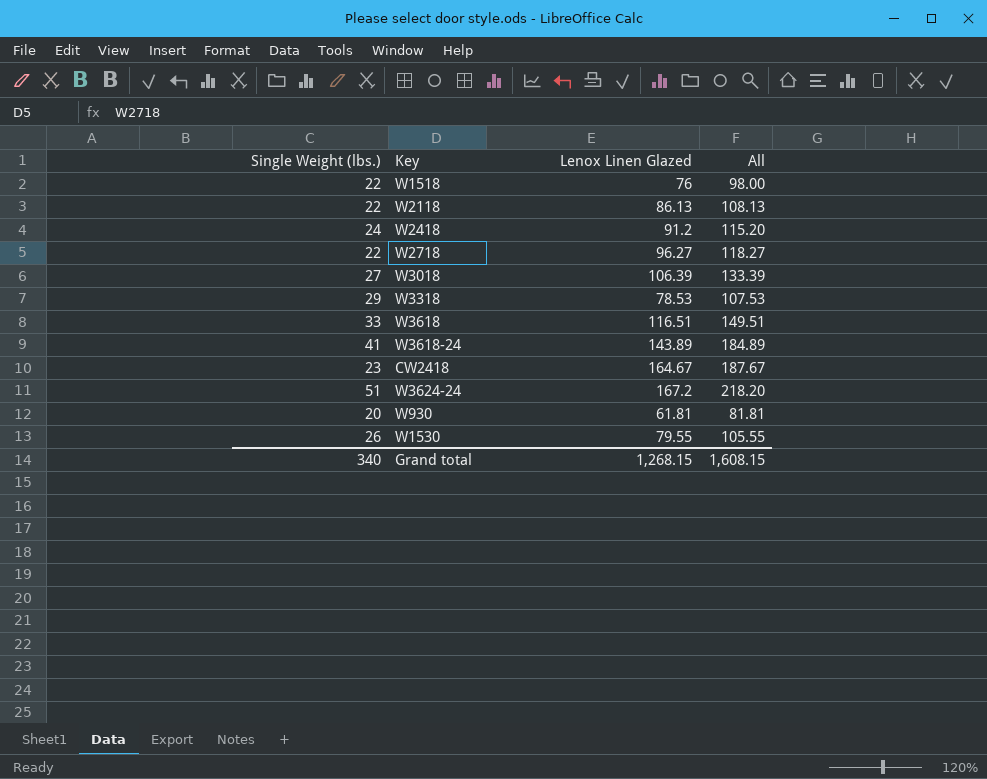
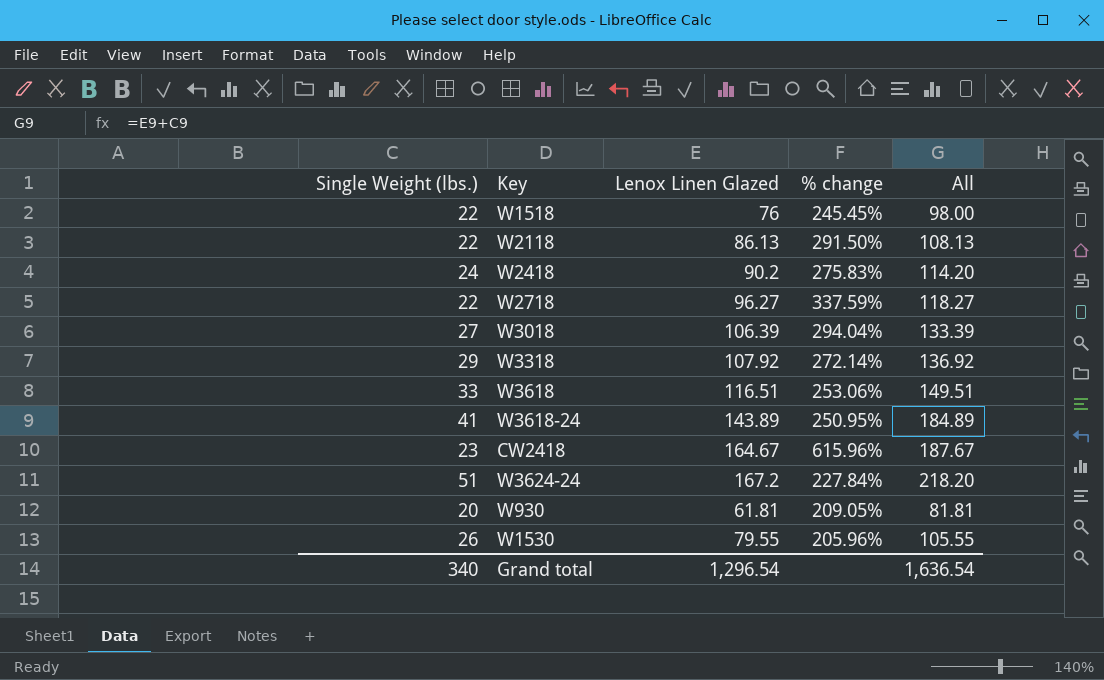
column % change | formula: none -> ([Lenox Linen Glazed] - [Single Weight (lbs.)]) / [Single Weight (lbs.)]
W2418 | Lenox Linen Glazed: 91.2 -> 90.2
W2418 | All: 115.20 -> 114.20
W3318 | Lenox Linen Glazed: 78.53 -> 107.92
W3318 | All: 107.53 -> 136.92
Grand total | Lenox Linen Glazed: 1,268.15 -> 1,296.54
Grand total | All: 1,608.15 -> 1,636.54

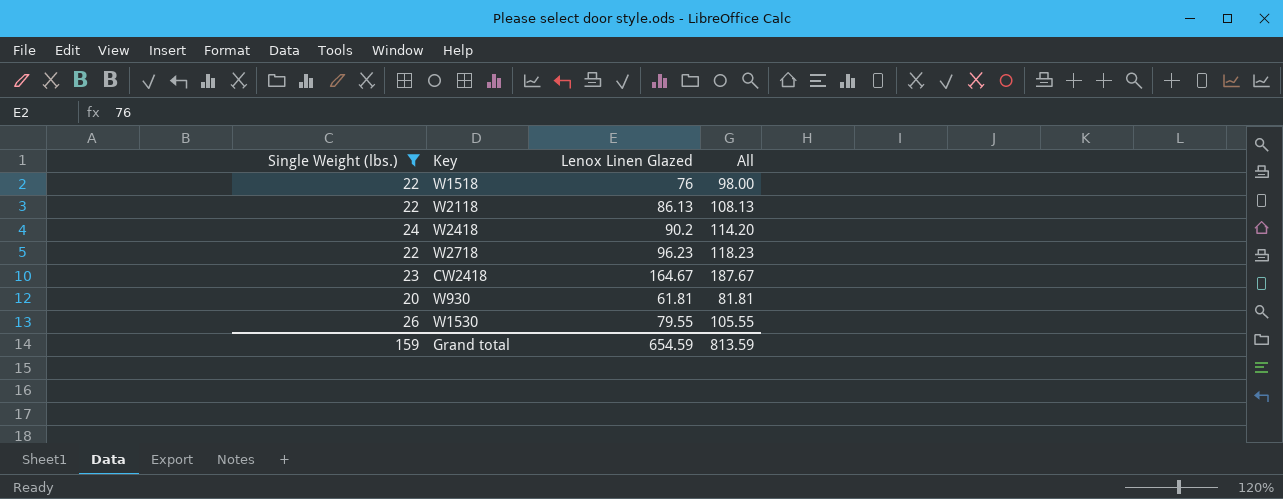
filter: none -> Single Weight (lbs.) <= 26
column % change | formula: ([Lenox Linen Glazed] - [Single Weight (lbs.)]) / [Single Weight (lbs.)] -> none
W2718 | Lenox Linen Glazed: 96.27 -> 96.23
W2718 | All: 118.27 -> 118.23
Grand total | Single Weight (lbs.): 340 -> 159
Grand total | Lenox Linen Glazed: 1,296.54 -> 654.59
Grand total | All: 1,636.54 -> 813.59

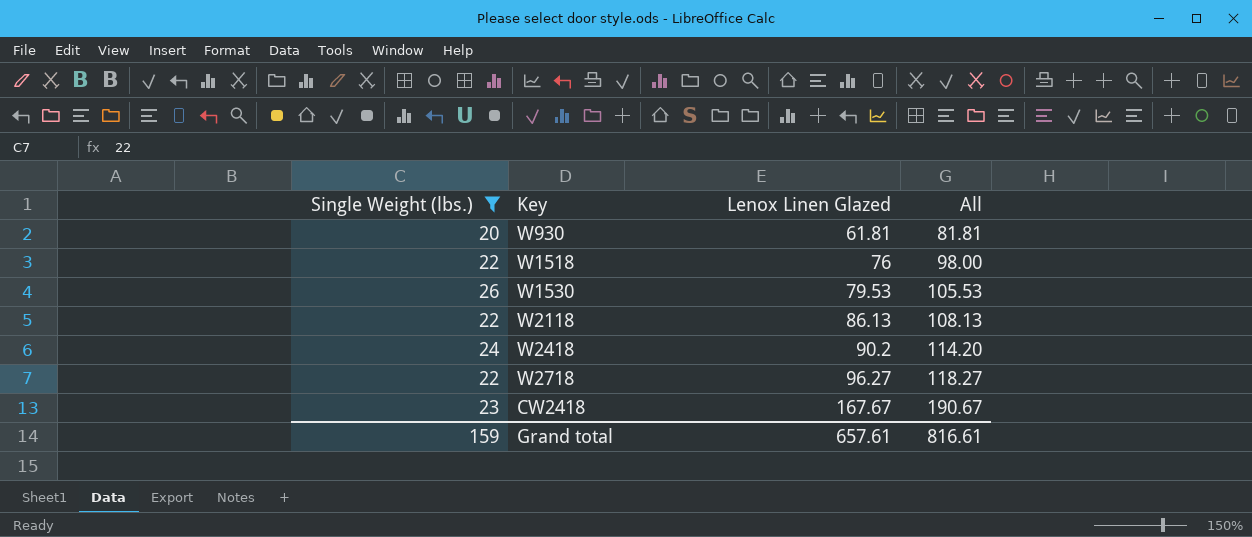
row order: none -> Lenox Linen Glazed ascending
W1530 | Lenox Linen Glazed: 79.55 -> 79.53
W1530 | All: 105.55 -> 105.53
W2718 | Lenox Linen Glazed: 96.23 -> 96.27
W2718 | All: 118.23 -> 118.27
CW2418 | Lenox Linen Glazed: 164.67 -> 167.67
CW2418 | All: 187.67 -> 190.67
Grand total | Lenox Linen Glazed: 654.59 -> 657.61
Grand total | All: 813.59 -> 816.61

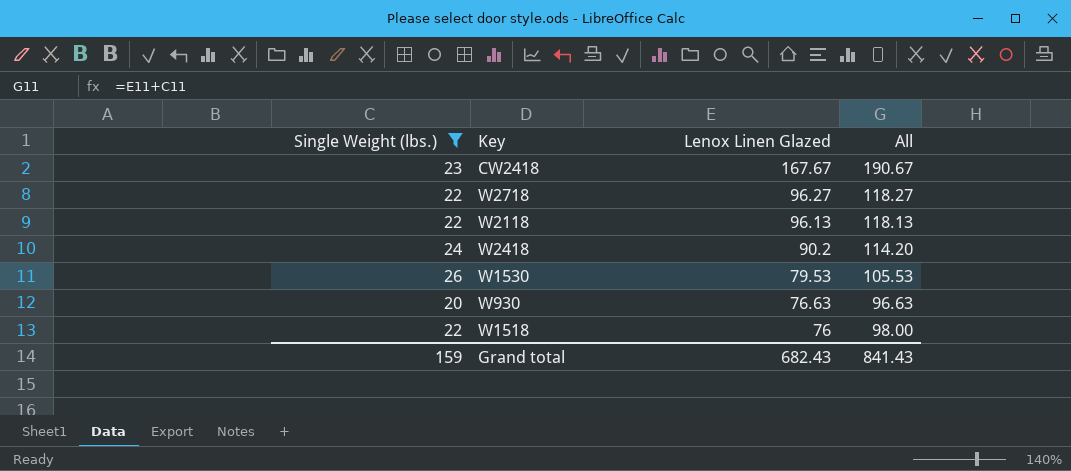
row order: Lenox Linen Glazed ascending -> Lenox Linen Glazed descending
W2118 | Lenox Linen Glazed: 86.13 -> 96.13
W2118 | All: 108.13 -> 118.13
W930 | Lenox Linen Glazed: 61.81 -> 76.63
W930 | All: 81.81 -> 96.63
Grand total | Lenox Linen Glazed: 657.61 -> 682.43
Grand total | All: 816.61 -> 841.43

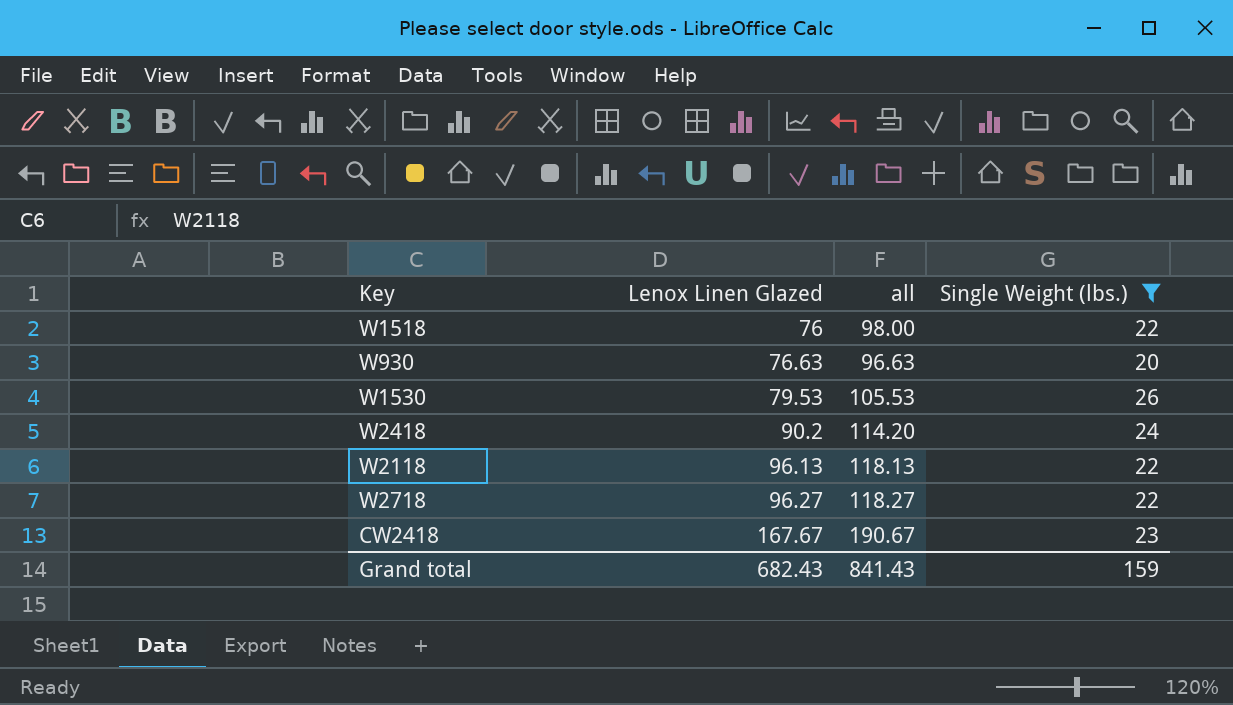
row order: Lenox Linen Glazed descending -> Lenox Linen Glazed ascending
column name: All -> all
column Single Weight (lbs.) | position: 1 -> 4

